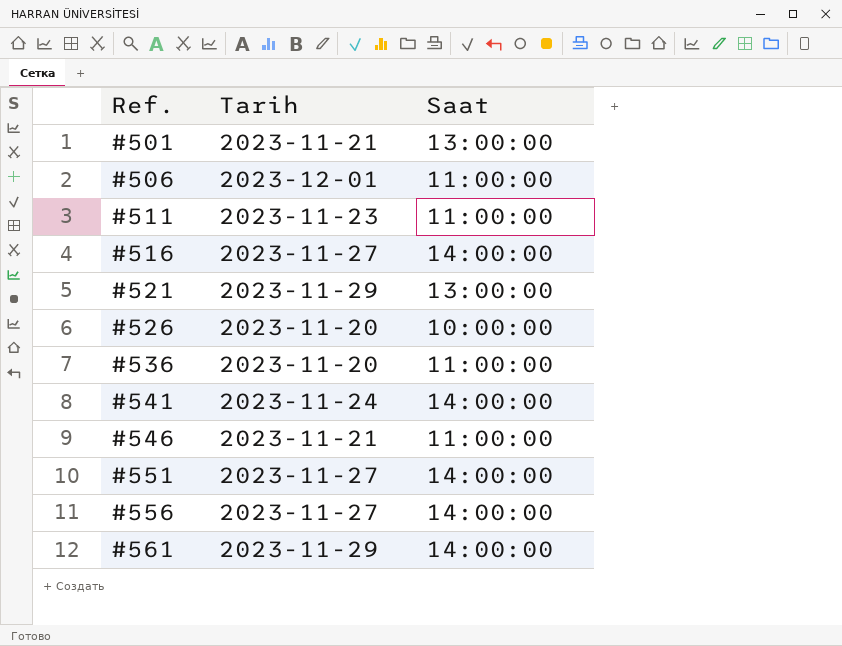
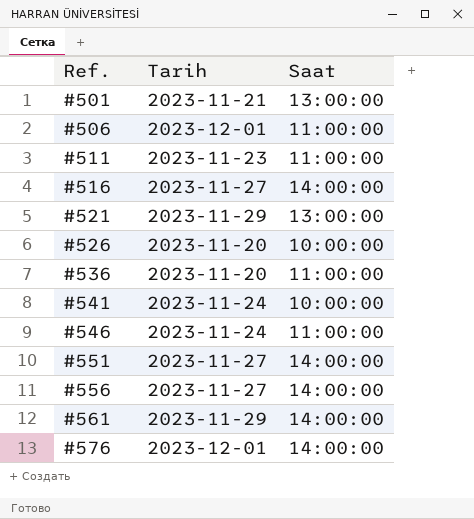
#541 | Saat: 14:00:00 -> 10:00:00
#546 | Tarih: 2023-11-21 -> 2023-11-24
row #576: none -> 2023-12-01 | 14:00:00

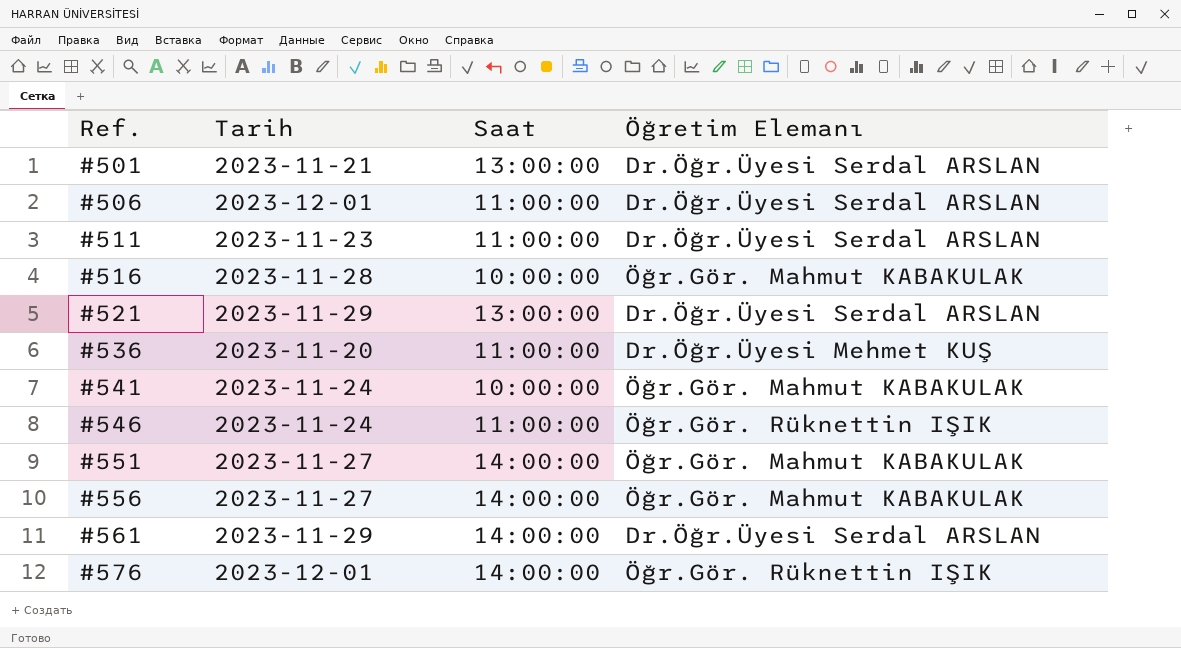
column Öğretim Elemanı | position: none -> 4
row #526: 2023-11-20 | 10:00:00 -> none
#516 | Tarih: 2023-11-27 -> 2023-11-28
#516 | Saat: 14:00:00 -> 10:00:00

